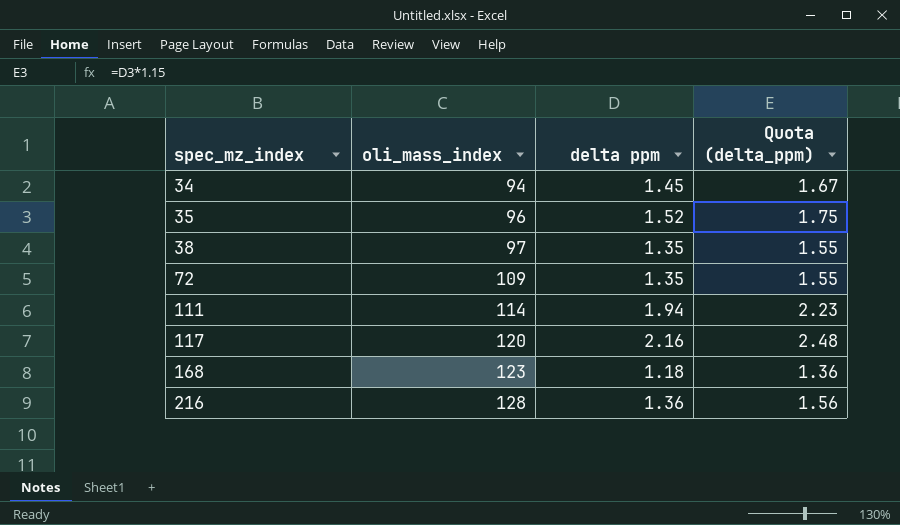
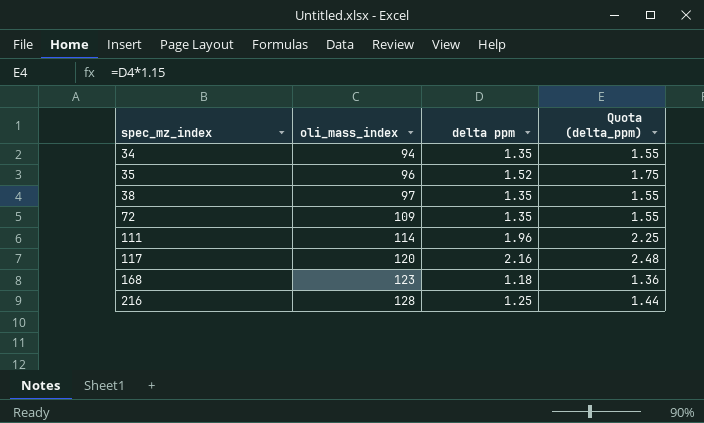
34 | delta ppm: 1.45 -> 1.35
34 | Quota (delta_ppm): 1.67 -> 1.55
111 | delta ppm: 1.94 -> 1.96
111 | Quota (delta_ppm): 2.23 -> 2.25
216 | delta ppm: 1.36 -> 1.25
216 | Quota (delta_ppm): 1.56 -> 1.44

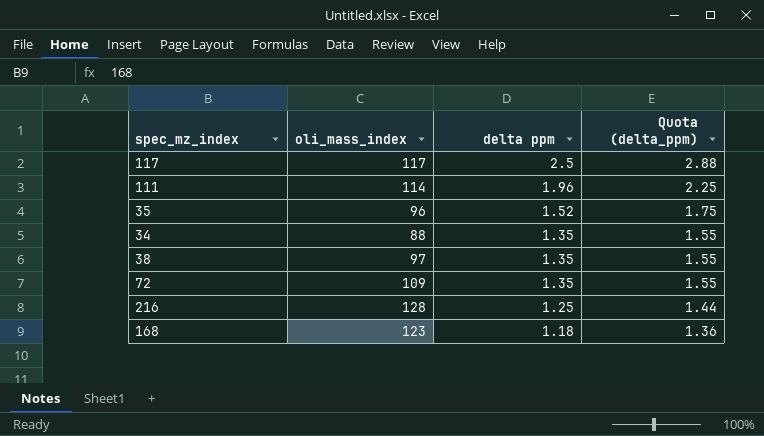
row order: spec_mz_index ascending -> delta ppm descending
117 | oli_mass_index: 120 -> 117
117 | delta ppm: 2.16 -> 2.5
117 | Quota (delta_ppm): 2.48 -> 2.88
34 | oli_mass_index: 94 -> 88

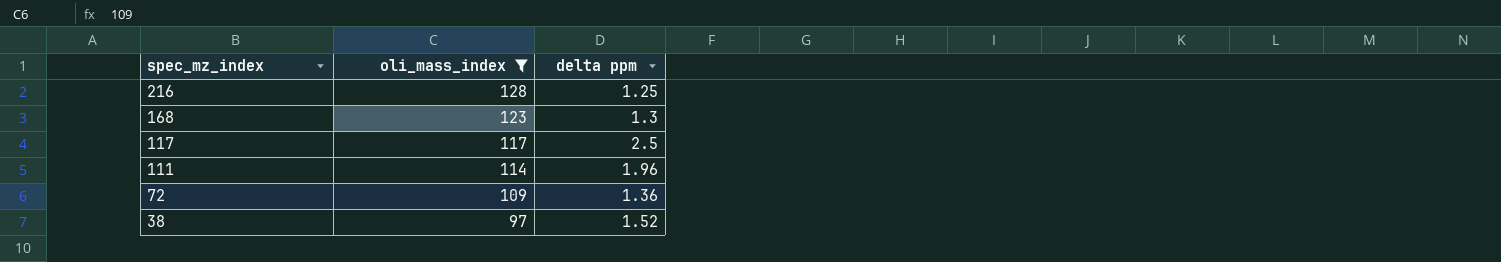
filter: none -> oli_mass_index >= 97
row order: delta ppm descending -> spec_mz_index descending
column Quota (delta_ppm) | formula: [delta ppm] * 1.15 -> none
168 | delta ppm: 1.18 -> 1.3
72 | delta ppm: 1.35 -> 1.36
38 | delta ppm: 1.35 -> 1.52

